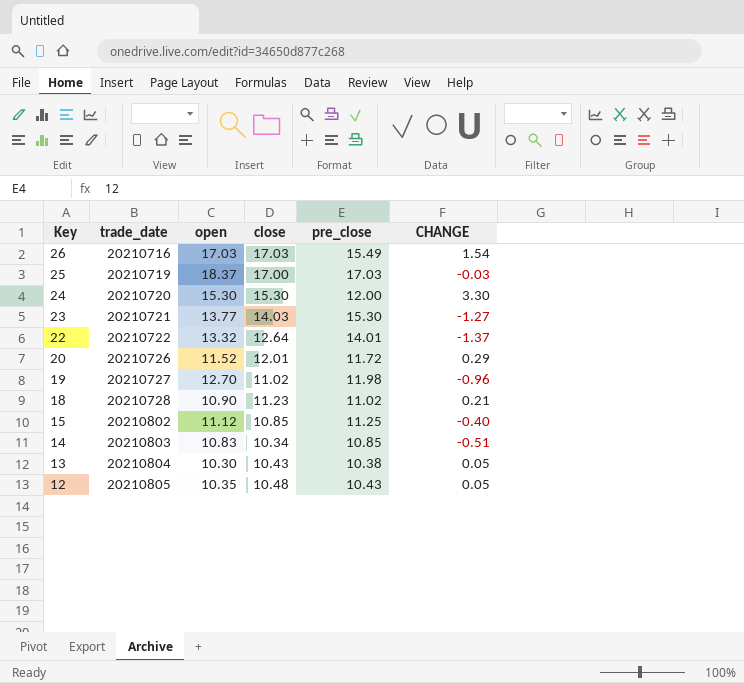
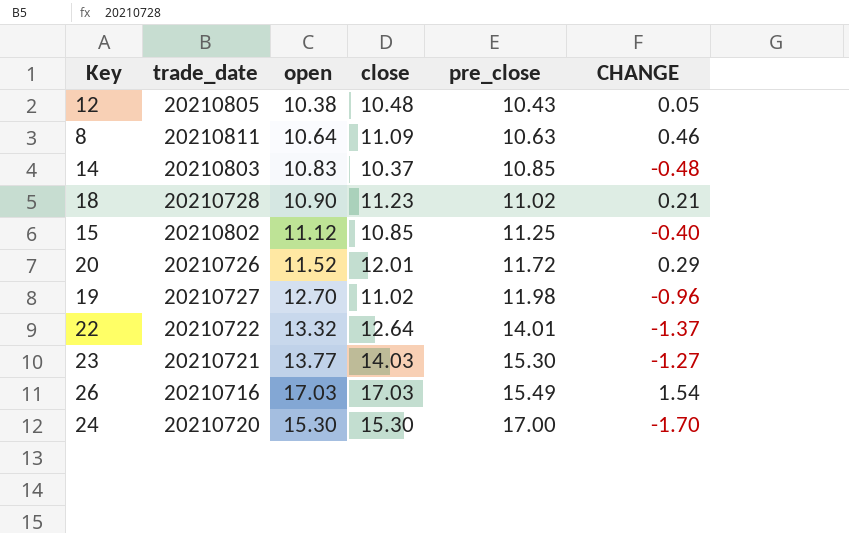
row order: Key descending -> pre_close ascending
row 25: 20210719 | 18.37 | 17.00 | 17.03 | -0.03 -> none
row 13: 20210804 | 10.30 | 10.43 | 10.38 | 0.05 -> none
12 | open: 10.35 -> 10.38
row 8: none -> 20210811 | 10.64 | 11.09 | 10.63 | 0.46
14 | close: 10.34 -> 10.37
14 | CHANGE: -0.51 -> -0.48
24 | pre_close: 12.00 -> 17.00
24 | CHANGE: 3.30 -> -1.70

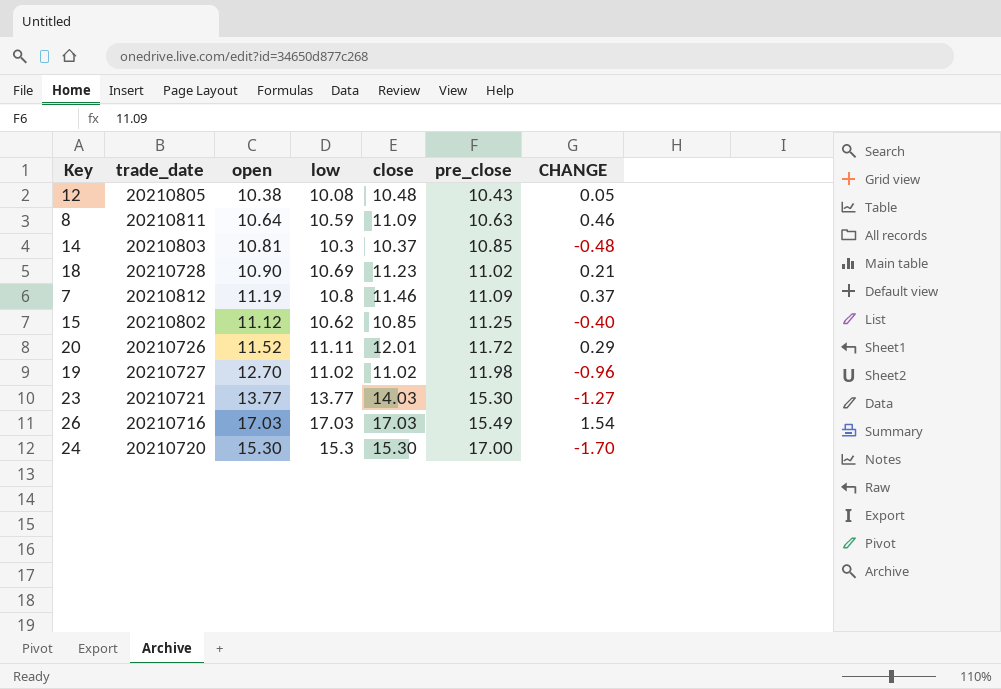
column low | position: none -> 4
row 22: 20210722 | 13.32 | 12.64 | 14.01 | -1.37 -> none
14 | open: 10.83 -> 10.81
row 7: none -> 20210812 | 11.19 | 10.8 | 11.46 | 11.09 | 0.37

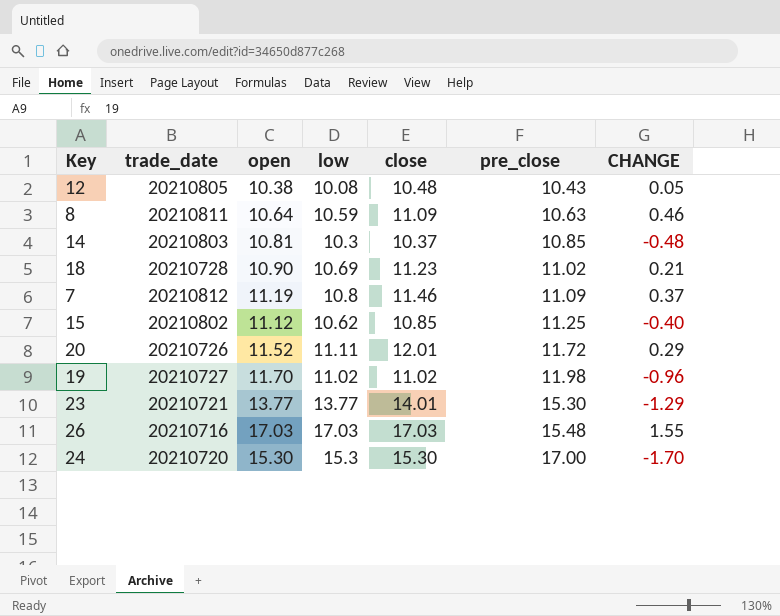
19 | open: 12.70 -> 11.70
23 | close: 14.03 -> 14.01
23 | CHANGE: -1.27 -> -1.29
26 | pre_close: 15.49 -> 15.48
26 | CHANGE: 1.54 -> 1.55

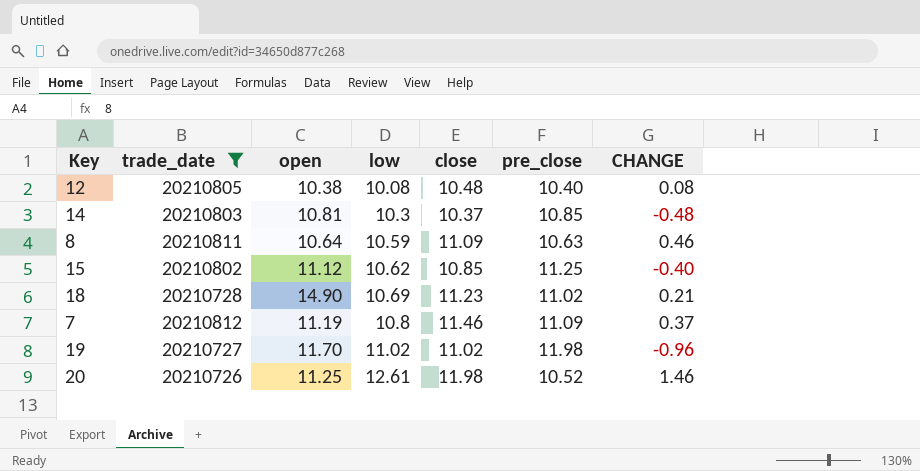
filter: none -> trade_date >= 20210726
row order: pre_close ascending -> low ascending
12 | pre_close: 10.43 -> 10.40
12 | CHANGE: 0.05 -> 0.08
18 | open: 10.90 -> 14.90
20 | open: 11.52 -> 11.25
20 | low: 11.11 -> 12.61
20 | close: 12.01 -> 11.98
20 | pre_close: 11.72 -> 10.52
20 | CHANGE: 0.29 -> 1.46

